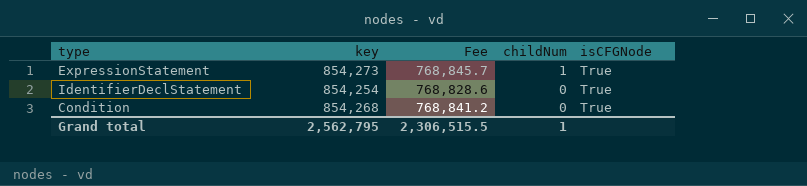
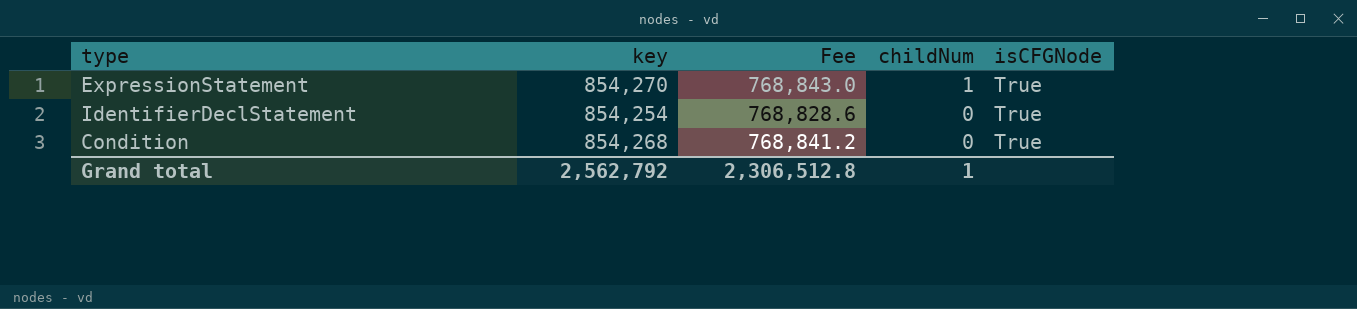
ExpressionStatement | key: 854,273 -> 854,270
ExpressionStatement | Fee: 768,845.7 -> 768,843.0
Grand total | key: 2,562,795 -> 2,562,792
Grand total | Fee: 2,306,515.5 -> 2,306,512.8

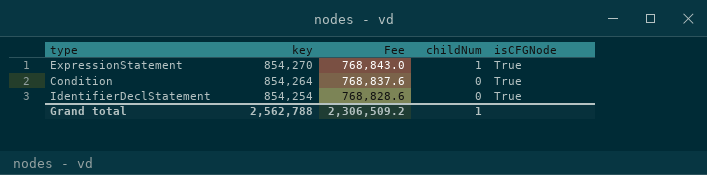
row order: childNum descending -> key descending
Condition | key: 854,268 -> 854,264
Condition | Fee: 768,841.2 -> 768,837.6
Grand total | key: 2,562,792 -> 2,562,788
Grand total | Fee: 2,306,512.8 -> 2,306,509.2

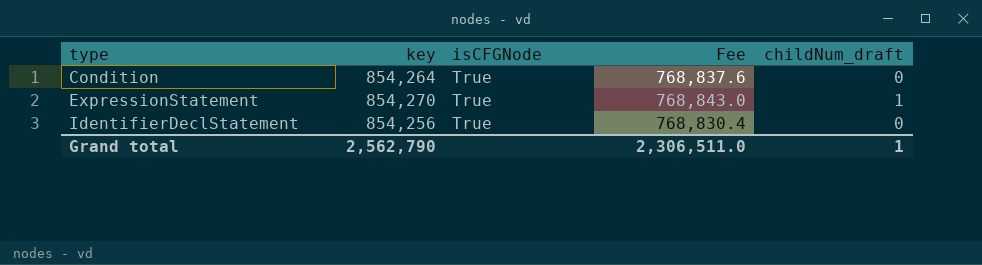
row order: key descending -> type ascending
column isCFGNode | position: 5 -> 3
column name: childNum -> childNum_draft
IdentifierDeclStatement | key: 854,254 -> 854,256
IdentifierDeclStatement | Fee: 768,828.6 -> 768,830.4
Grand total | key: 2,562,788 -> 2,562,790
Grand total | Fee: 2,306,509.2 -> 2,306,511.0

